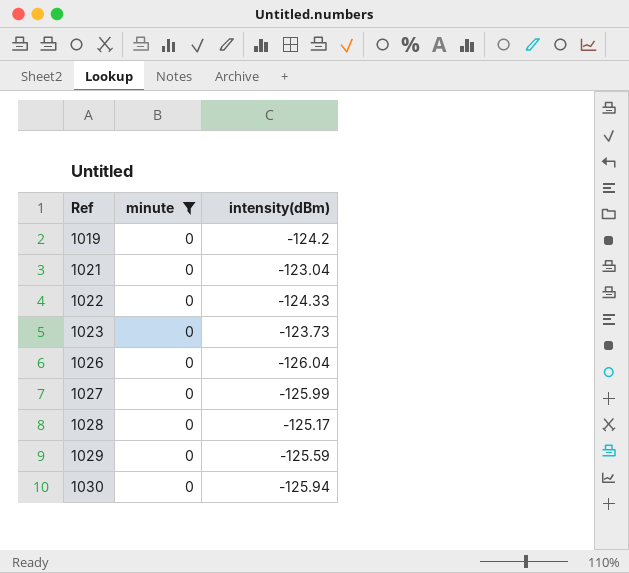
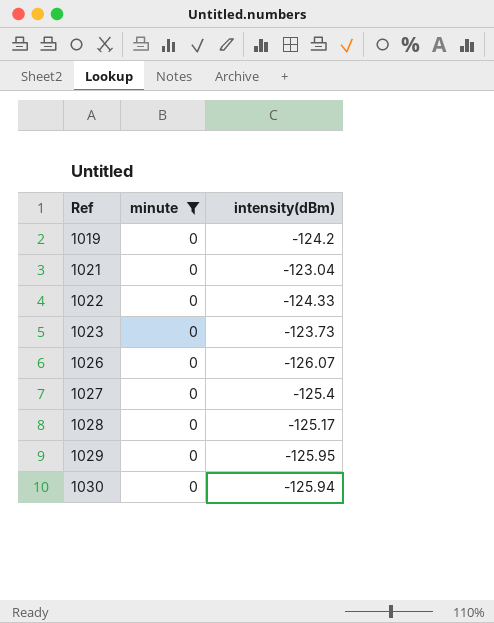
1026 | intensity(dBm): -126.04 -> -126.07
1027 | intensity(dBm): -125.99 -> -125.4
1029 | intensity(dBm): -125.59 -> -125.95

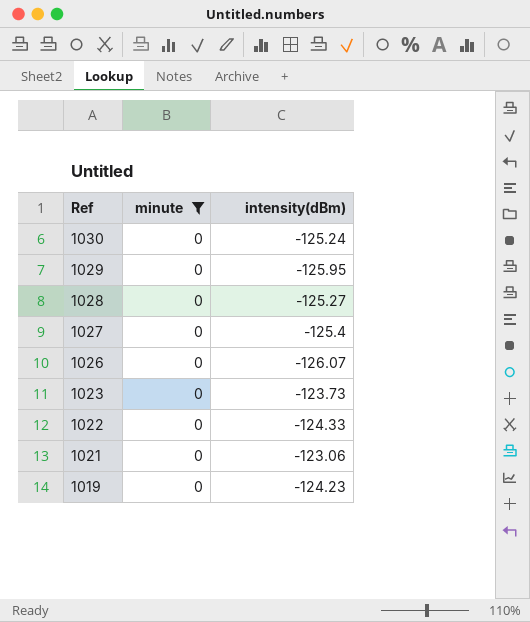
row order: Ref ascending -> Ref descending
1030 | intensity(dBm): -125.94 -> -125.24
1028 | intensity(dBm): -125.17 -> -125.27
1021 | intensity(dBm): -123.04 -> -123.06
1019 | intensity(dBm): -124.2 -> -124.23

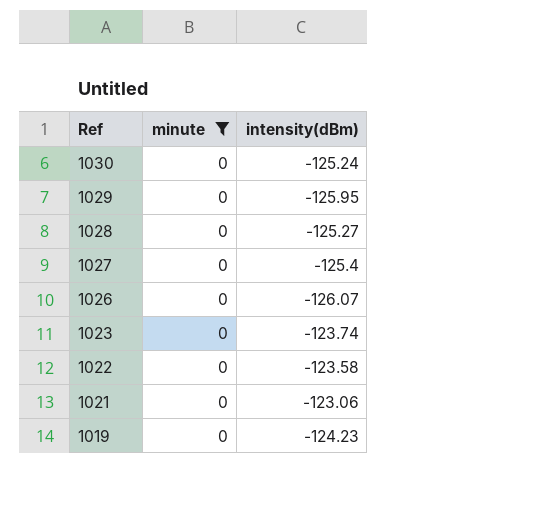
1023 | intensity(dBm): -123.73 -> -123.74
1022 | intensity(dBm): -124.33 -> -123.58

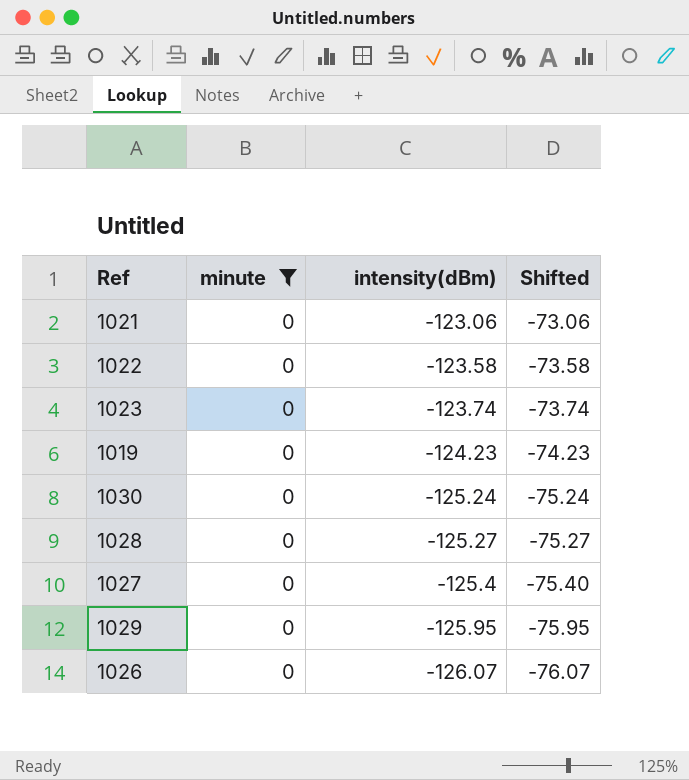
row order: Ref descending -> intensity(dBm) descending
column Shifted | formula: none -> [intensity(dBm)] + 50

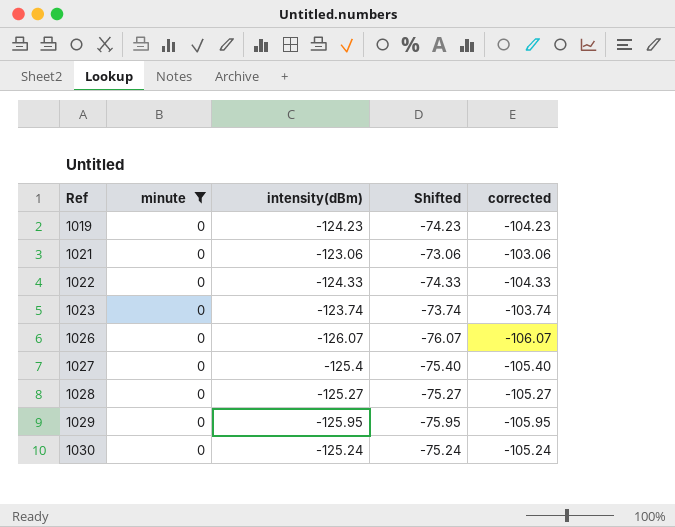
row order: intensity(dBm) descending -> Ref ascending
column corrected | formula: none -> [intensity(dBm)] + 20
1022 | intensity(dBm): -123.58 -> -124.33
1022 | Shifted: -73.58 -> -74.33

